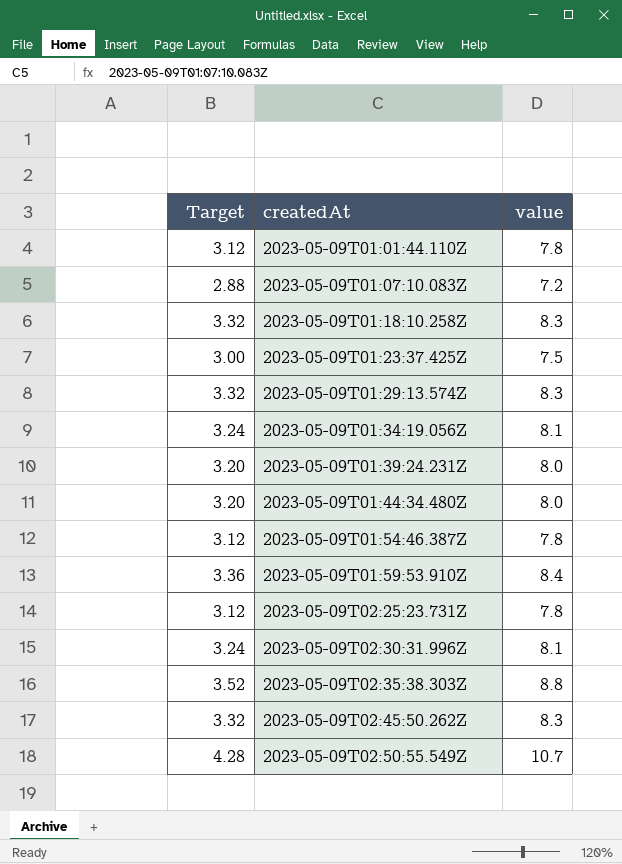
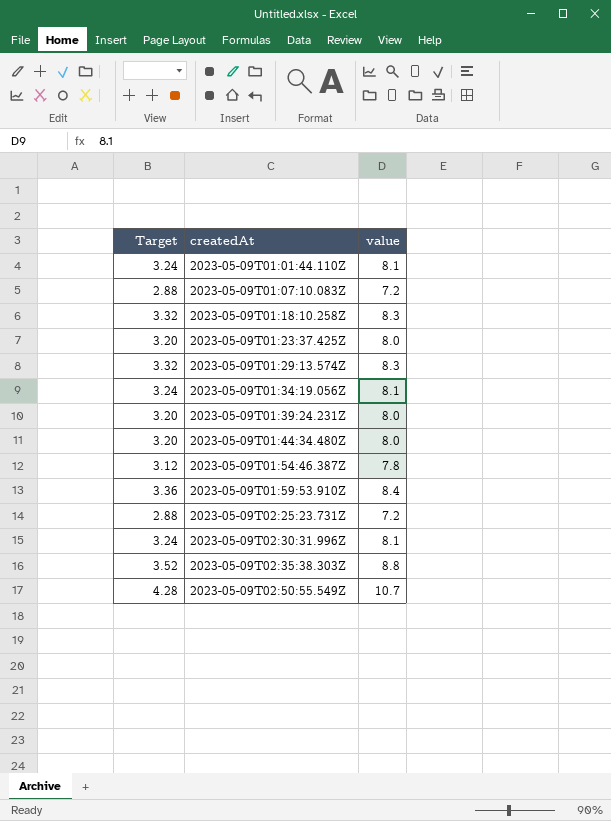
row 2023-05-09T02:45:50.262Z: 3.32 | 8.3 -> none
2023-05-09T01:01:44.110Z | Target: 3.12 -> 3.24
2023-05-09T01:01:44.110Z | value: 7.8 -> 8.1
2023-05-09T01:23:37.425Z | Target: 3.00 -> 3.20
2023-05-09T01:23:37.425Z | value: 7.5 -> 8.0
2023-05-09T02:25:23.731Z | Target: 3.12 -> 2.88
2023-05-09T02:25:23.731Z | value: 7.8 -> 7.2

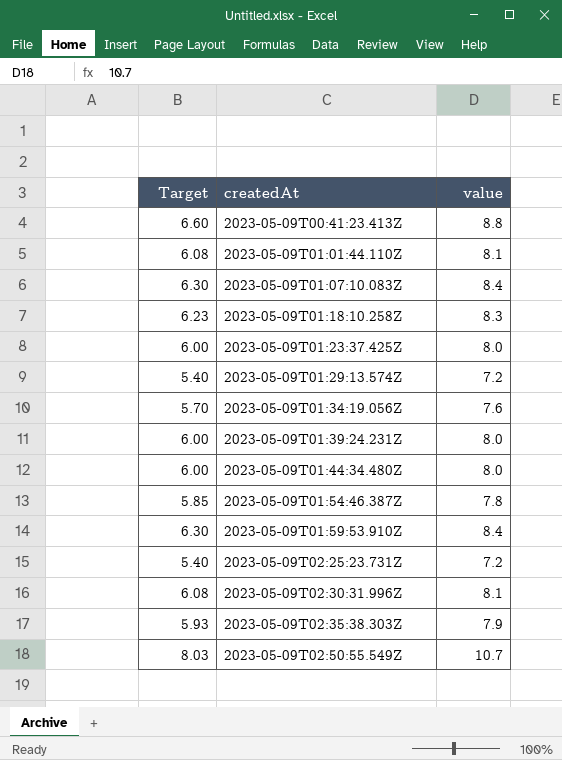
column Target | formula: [value] * 0.4 -> [value] * 0.75
row 2023-05-09T00:41:23.413Z: none -> 6.60 | 8.8
2023-05-09T01:07:10.083Z | value: 7.2 -> 8.4
2023-05-09T01:29:13.574Z | value: 8.3 -> 7.2
2023-05-09T01:34:19.056Z | value: 8.1 -> 7.6
2023-05-09T02:35:38.303Z | value: 8.8 -> 7.9

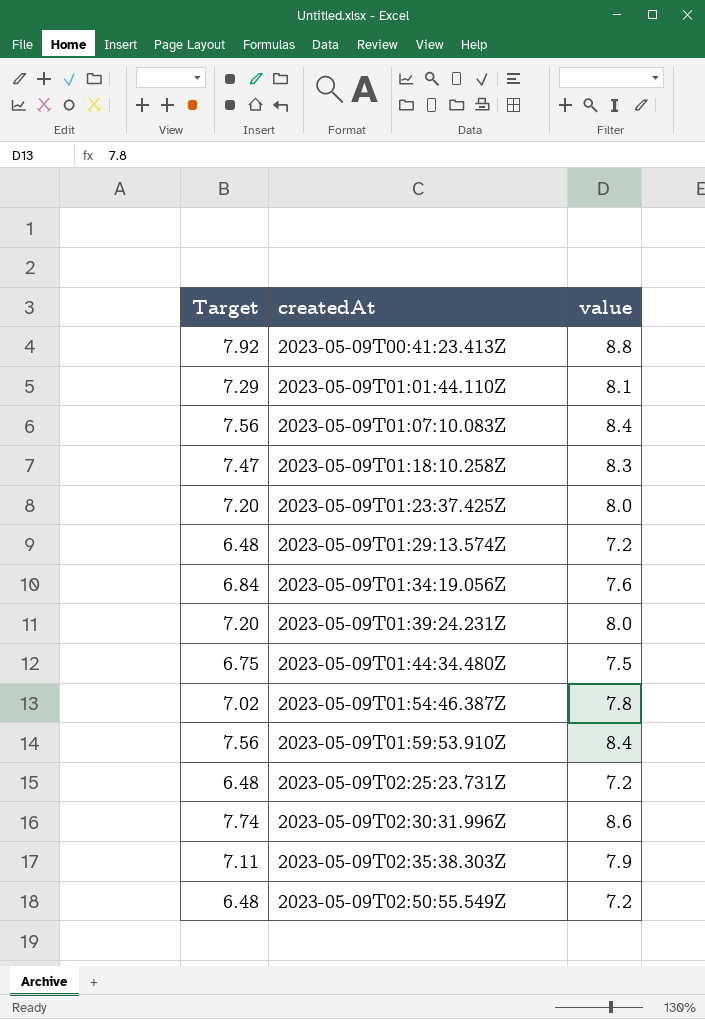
column Target | formula: [value] * 0.75 -> [value] * 0.9
2023-05-09T01:44:34.480Z | value: 8.0 -> 7.5
2023-05-09T02:30:31.996Z | value: 8.1 -> 8.6
2023-05-09T02:50:55.549Z | value: 10.7 -> 7.2

